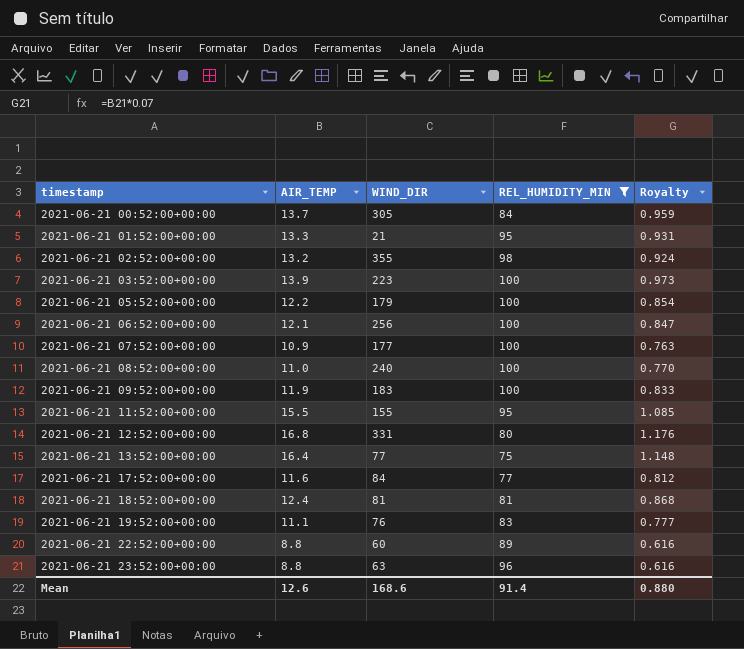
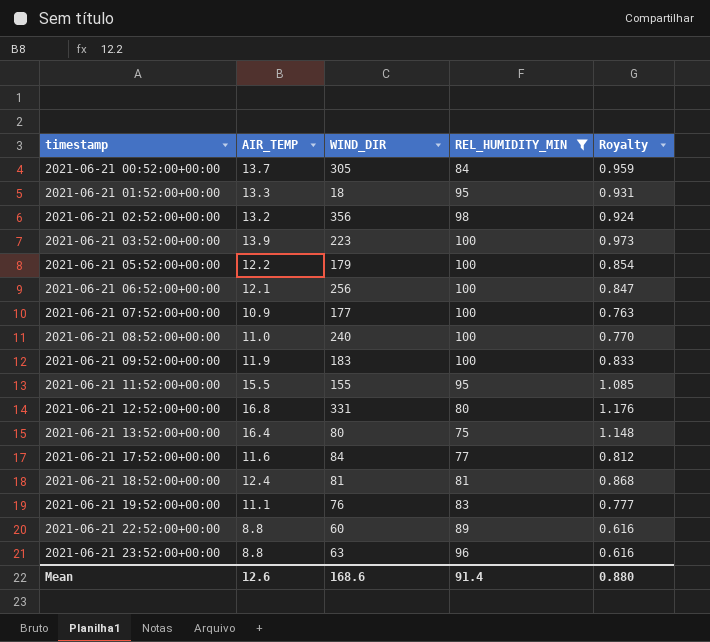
2021-06-21 01:52:00+00:00 | WIND_DIR: 21 -> 18
2021-06-21 02:52:00+00:00 | WIND_DIR: 355 -> 356
2021-06-21 13:52:00+00:00 | WIND_DIR: 77 -> 80

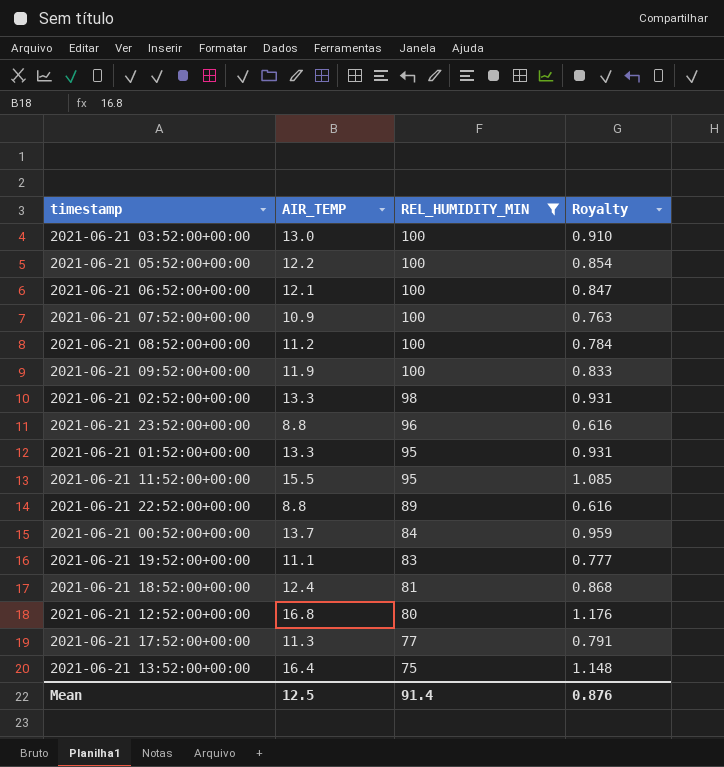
row order: timestamp ascending -> REL_HUMIDITY_MIN descending
column WIND_DIR | position: 3 -> none
2021-06-21 03:52:00+00:00 | AIR_TEMP: 13.9 -> 13.0
2021-06-21 03:52:00+00:00 | Royalty: 0.973 -> 0.910
2021-06-21 08:52:00+00:00 | AIR_TEMP: 11.0 -> 11.2
2021-06-21 08:52:00+00:00 | Royalty: 0.770 -> 0.784
2021-06-21 02:52:00+00:00 | AIR_TEMP: 13.2 -> 13.3
2021-06-21 02:52:00+00:00 | Royalty: 0.924 -> 0.931
2021-06-21 17:52:00+00:00 | AIR_TEMP: 11.6 -> 11.3
2021-06-21 17:52:00+00:00 | Royalty: 0.812 -> 0.791
Mean | AIR_TEMP: 12.6 -> 12.5
Mean | Royalty: 0.880 -> 0.876

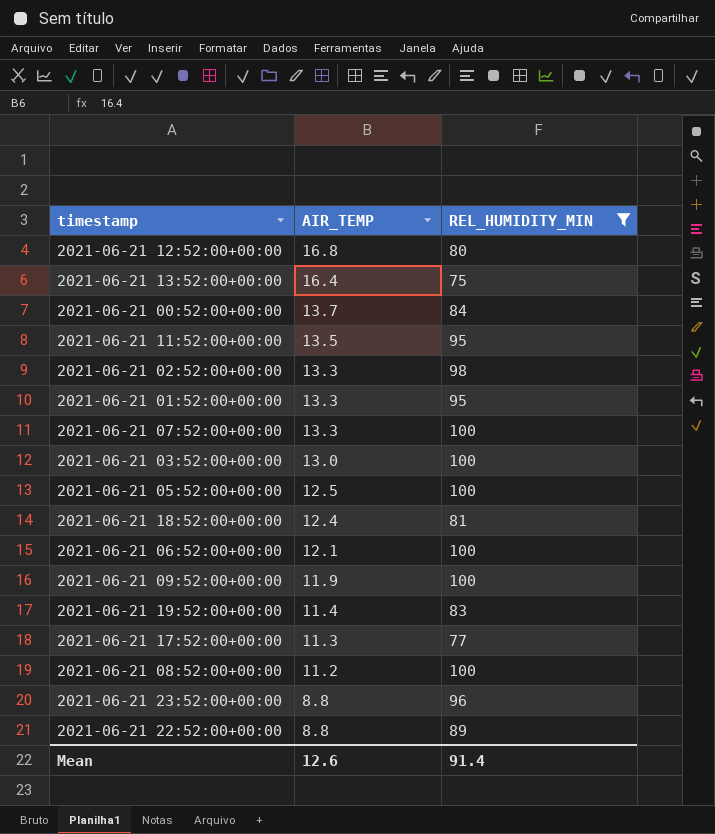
row order: REL_HUMIDITY_MIN descending -> AIR_TEMP descending
column Royalty | formula: [AIR_TEMP] * 0.07 -> none
2021-06-21 11:52:00+00:00 | AIR_TEMP: 15.5 -> 13.5
2021-06-21 07:52:00+00:00 | AIR_TEMP: 10.9 -> 13.3
2021-06-21 05:52:00+00:00 | AIR_TEMP: 12.2 -> 12.5
2021-06-21 19:52:00+00:00 | AIR_TEMP: 11.1 -> 11.4
Mean | AIR_TEMP: 12.5 -> 12.6

